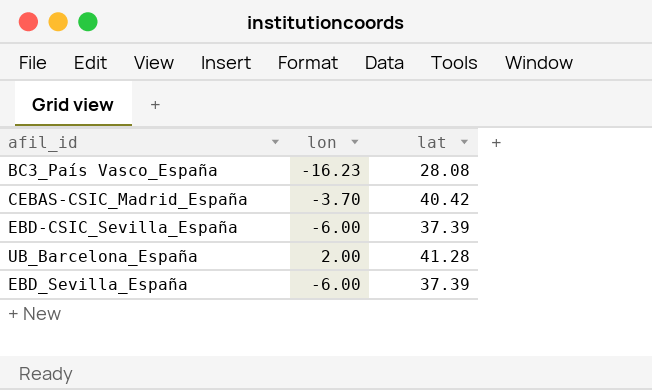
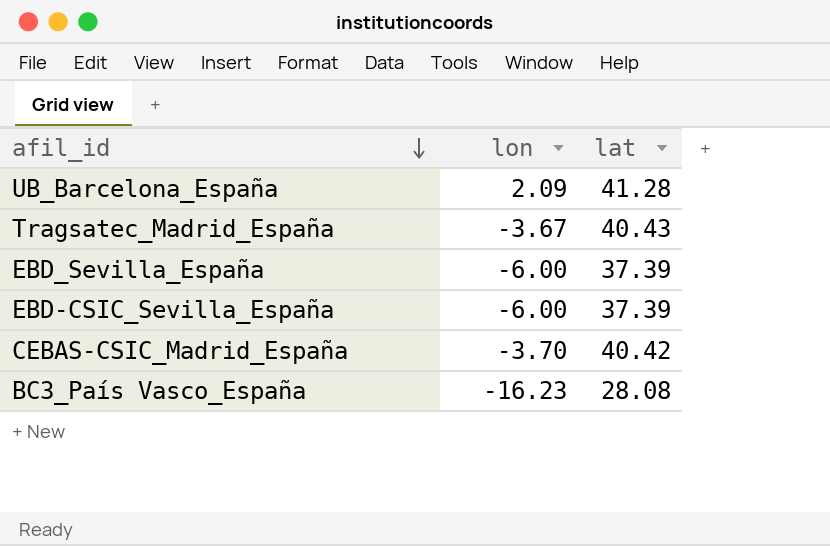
row order: none -> afil_id descending
UB_Barcelona_España | lon: 2.00 -> 2.09
row Tragsatec_Madrid_España: none -> -3.67 | 40.43

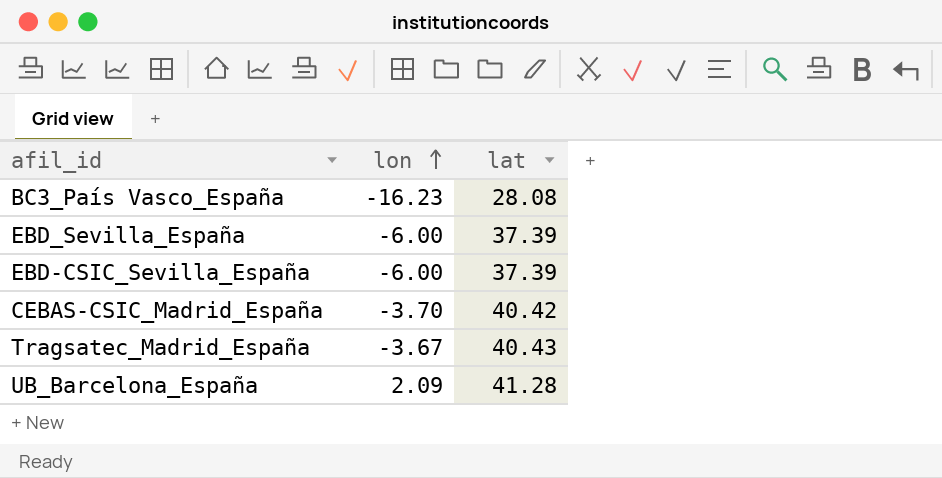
row order: afil_id descending -> lon ascending

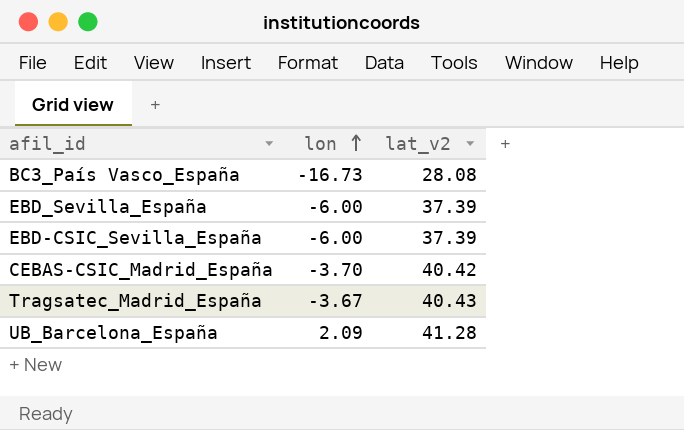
column name: lat -> lat_v2
BC3_País Vasco_España | lon: -16.23 -> -16.73

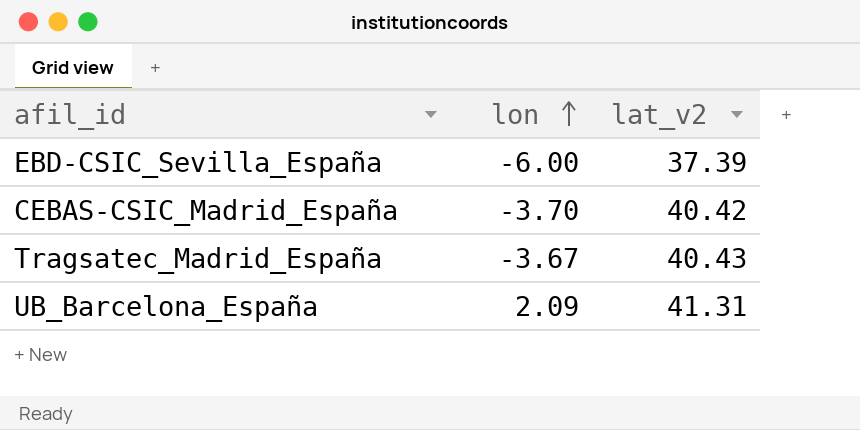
row BC3_País Vasco_España: -16.73 | 28.08 -> none
row EBD_Sevilla_España: -6.00 | 37.39 -> none
UB_Barcelona_España | lat_v2: 41.28 -> 41.31

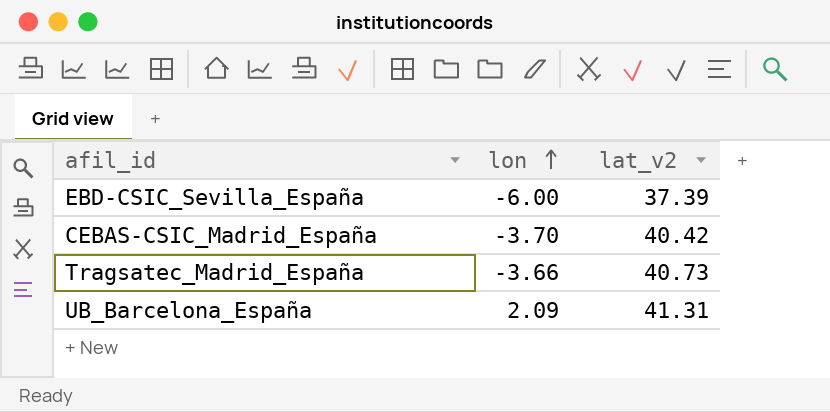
Tragsatec_Madrid_España | lon: -3.67 -> -3.66
Tragsatec_Madrid_España | lat_v2: 40.43 -> 40.73

